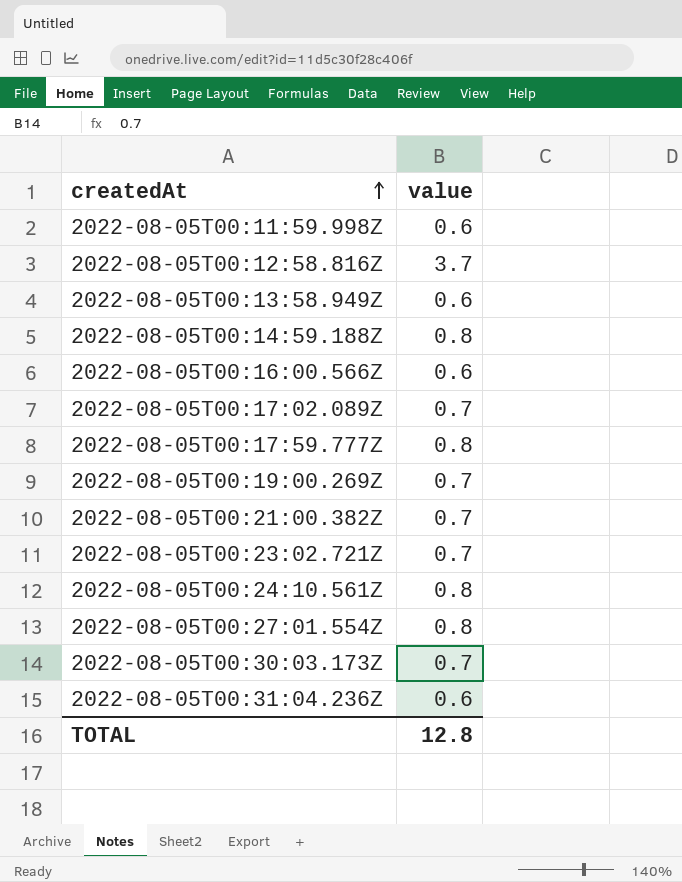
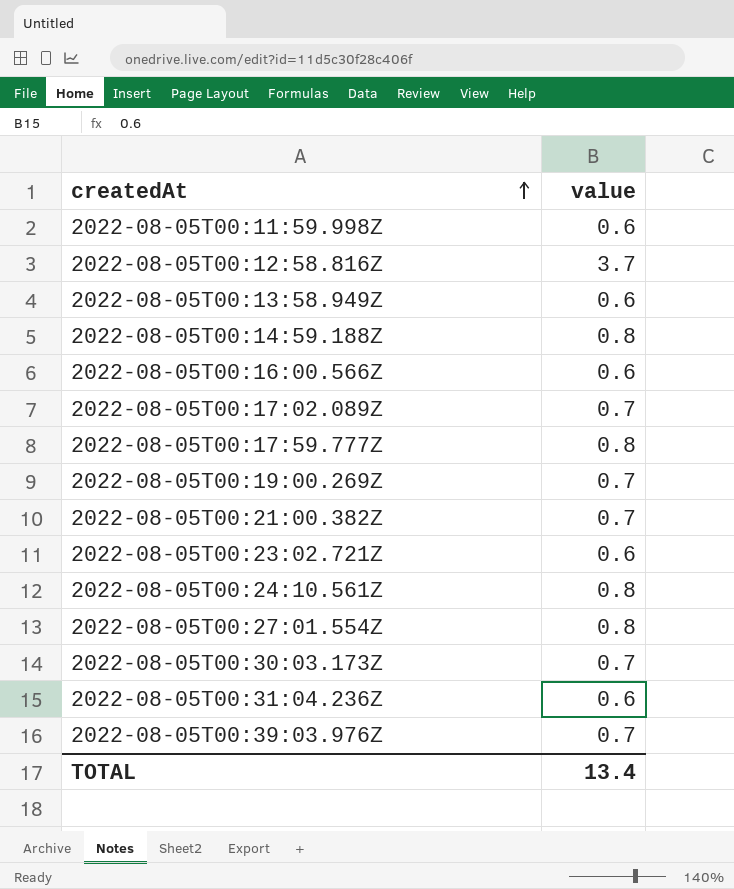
2022-08-05T00:23:02.721Z | value: 0.7 -> 0.6
row 2022-08-05T00:39:03.976Z: none -> 0.7
TOTAL | value: 12.8 -> 13.4

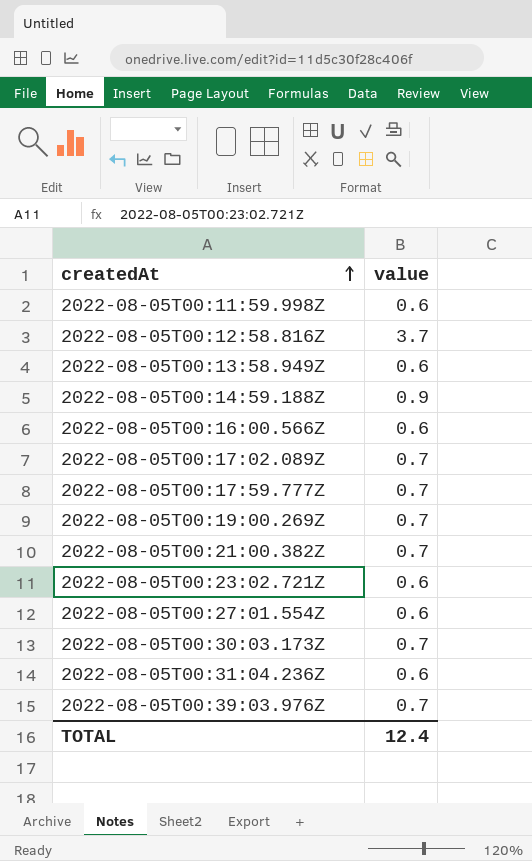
row 2022-08-05T00:24:10.561Z: 0.8 -> none
2022-08-05T00:14:59.188Z | value: 0.8 -> 0.9
2022-08-05T00:17:59.777Z | value: 0.8 -> 0.7
2022-08-05T00:27:01.554Z | value: 0.8 -> 0.6
TOTAL | value: 13.4 -> 12.4

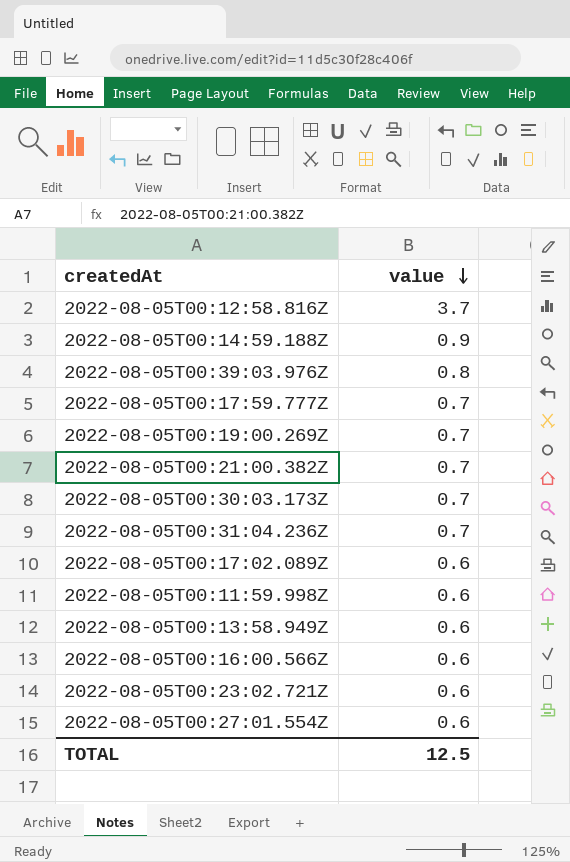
row order: createdAt ascending -> value descending
2022-08-05T00:39:03.976Z | value: 0.7 -> 0.8
2022-08-05T00:31:04.236Z | value: 0.6 -> 0.7
2022-08-05T00:17:02.089Z | value: 0.7 -> 0.6
TOTAL | value: 12.4 -> 12.5

